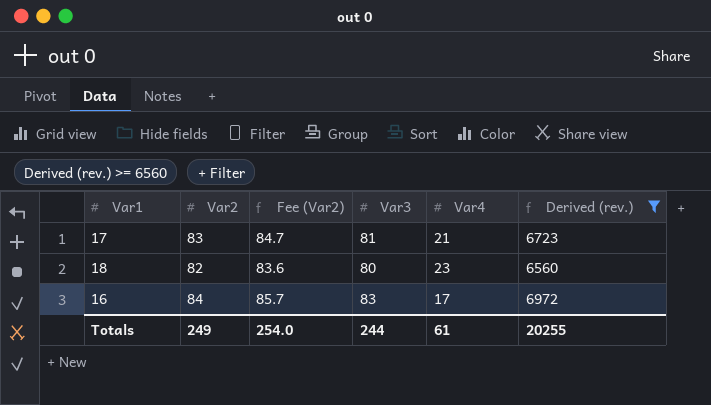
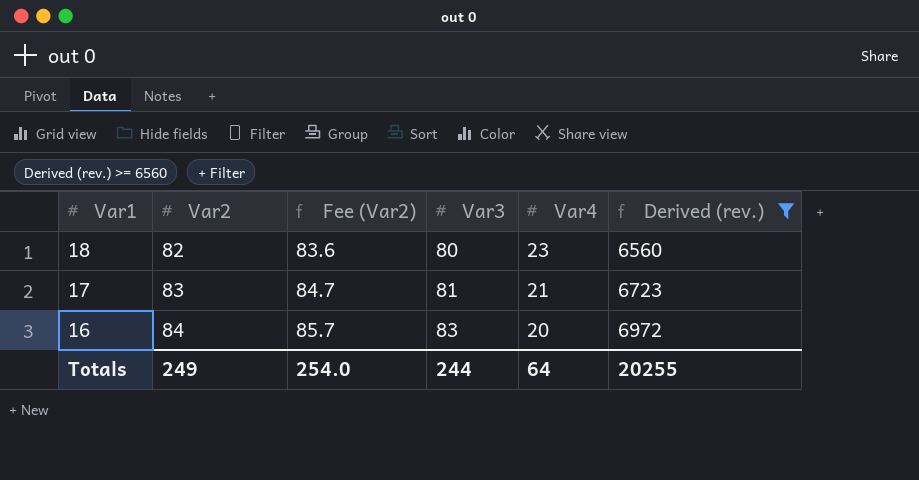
row order: none -> Var1 descending
16 | Var4: 17 -> 20
Totals | Var4: 61 -> 64

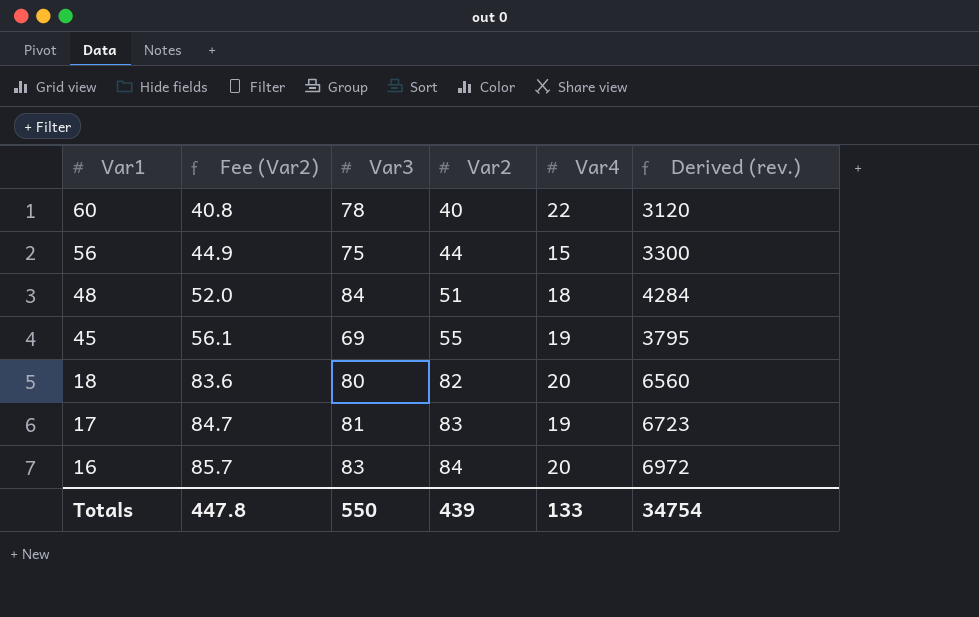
filter: Derived (rev.) >= 6560 -> none
column Var2 | position: 2 -> 4
18 | Var4: 23 -> 20
17 | Var4: 21 -> 19
Totals | Fee (Var2): 254.0 -> 447.8
Totals | Var3: 244 -> 550
Totals | Var2: 249 -> 439
Totals | Var4: 64 -> 133
Totals | Derived (rev.): 20255 -> 34754

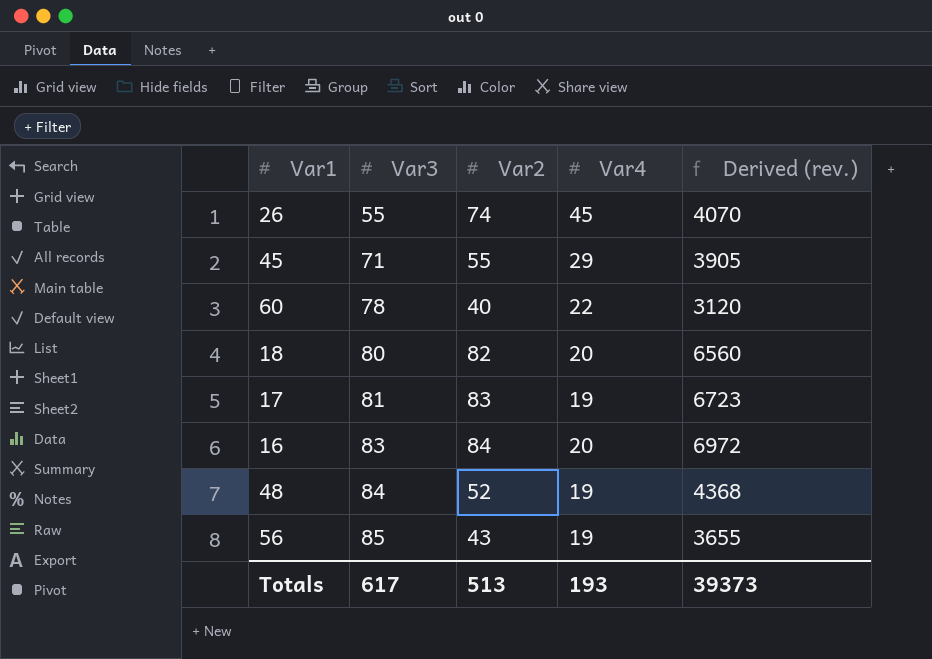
row order: Var1 descending -> Var3 ascending
column Fee (Var2) | formula: [Var2] * 1.02 -> none
row 26: none -> 55 | 74 | 45 | 4070
45 | Var3: 69 -> 71
45 | Var4: 19 -> 29
45 | Derived (rev.): 3795 -> 3905
48 | Var2: 51 -> 52
48 | Var4: 18 -> 19
48 | Derived (rev.): 4284 -> 4368
56 | Var3: 75 -> 85
56 | Var2: 44 -> 43
56 | Var4: 15 -> 19
56 | Derived (rev.): 3300 -> 3655
Totals | Var3: 550 -> 617
Totals | Var2: 439 -> 513
Totals | Var4: 133 -> 193
Totals | Derived (rev.): 34754 -> 39373

